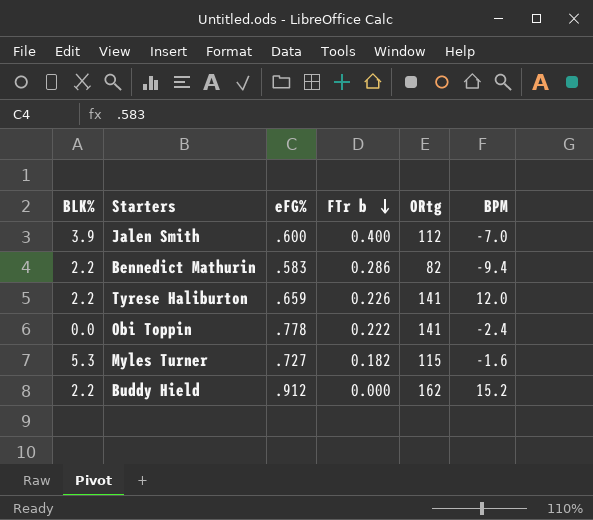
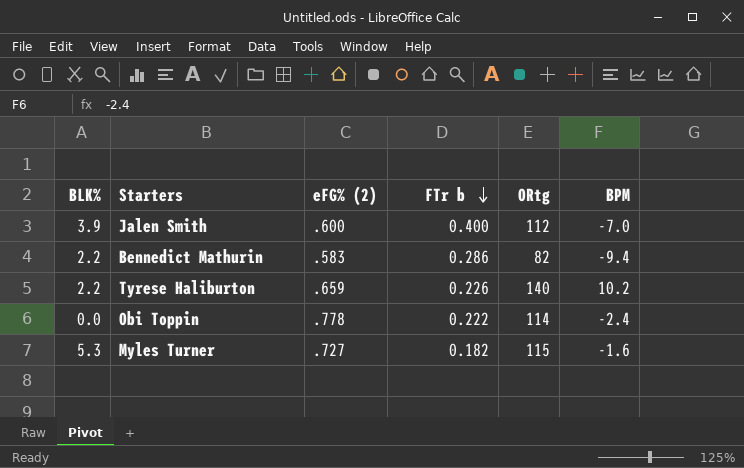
column name: eFG% -> eFG% (2)
row Buddy Hield: 2.2 | .912 | 0.000 | 162 | 15.2 -> none
Tyrese Haliburton | ORtg: 141 -> 140
Tyrese Haliburton | BPM: 12.0 -> 10.2
Obi Toppin | ORtg: 141 -> 114

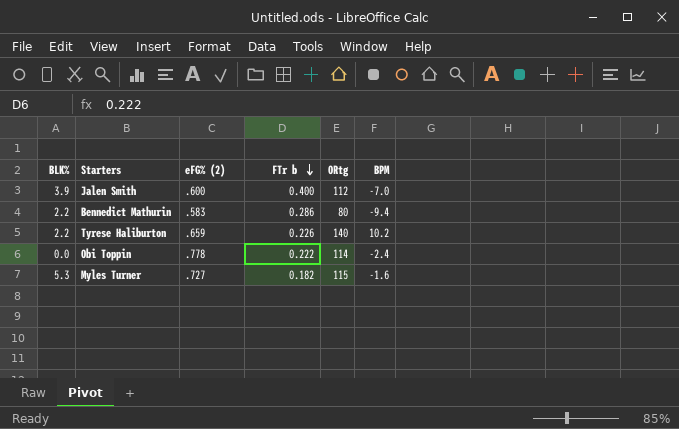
Bennedict Mathurin | ORtg: 82 -> 80

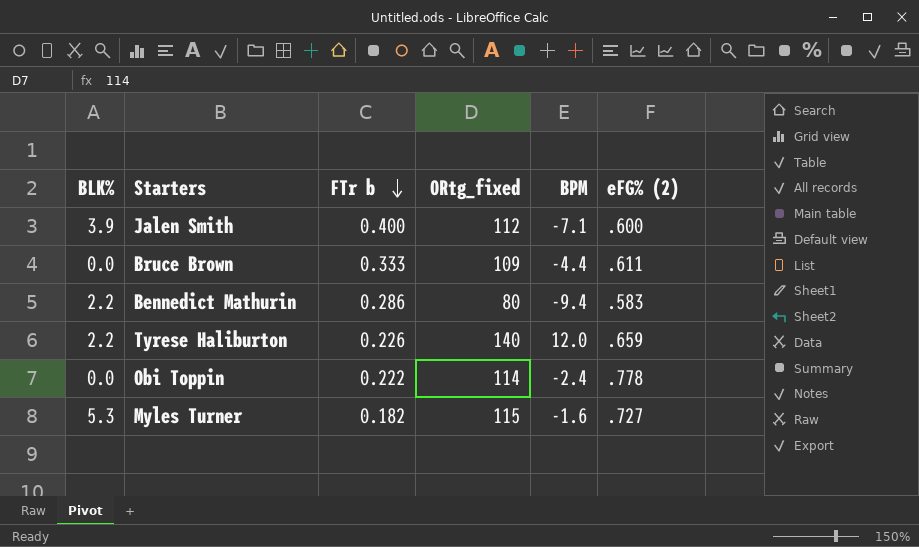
column name: ORtg -> ORtg_fixed
column eFG% (2) | position: 3 -> 6
Jalen Smith | BPM: -7.0 -> -7.1
row Bruce Brown: none -> 0.0 | 0.333 | 109 | -4.4 | .611
Tyrese Haliburton | BPM: 10.2 -> 12.0

